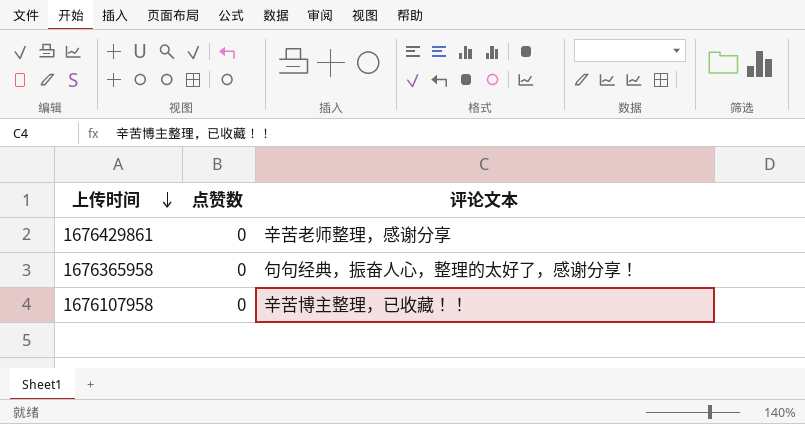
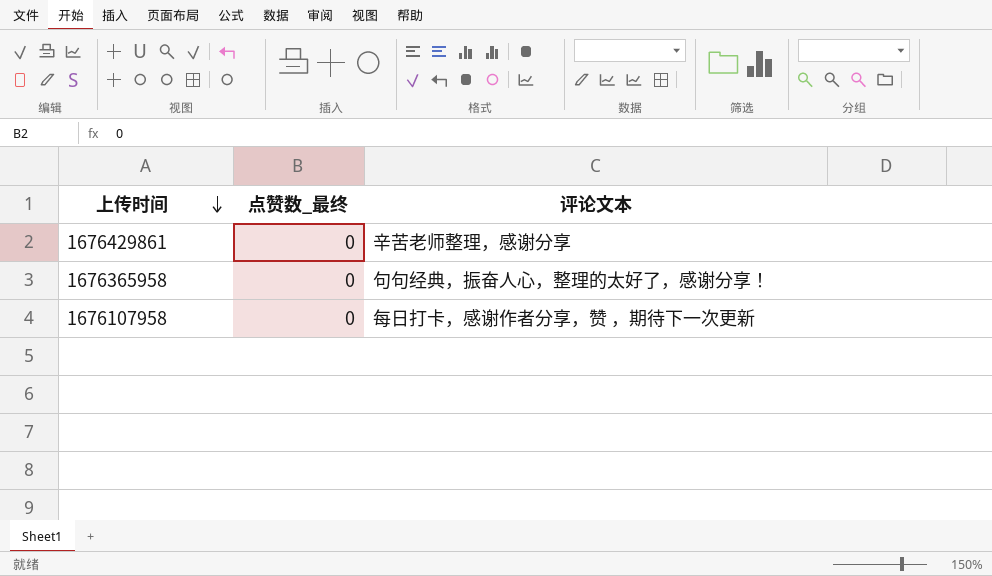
column name: 点赞数 -> 点赞数_最终
1676107958 | 评论文本: 辛苦博主整理，已收藏！！ -> 每日打卡，感谢作者分享，赞 ，期待下一次更新

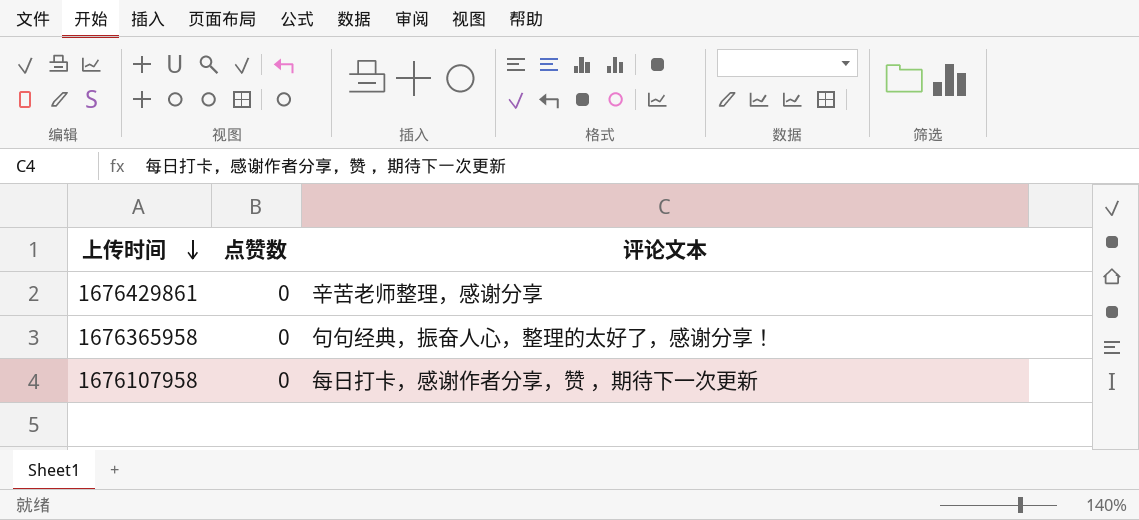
column name: 点赞数_最终 -> 点赞数

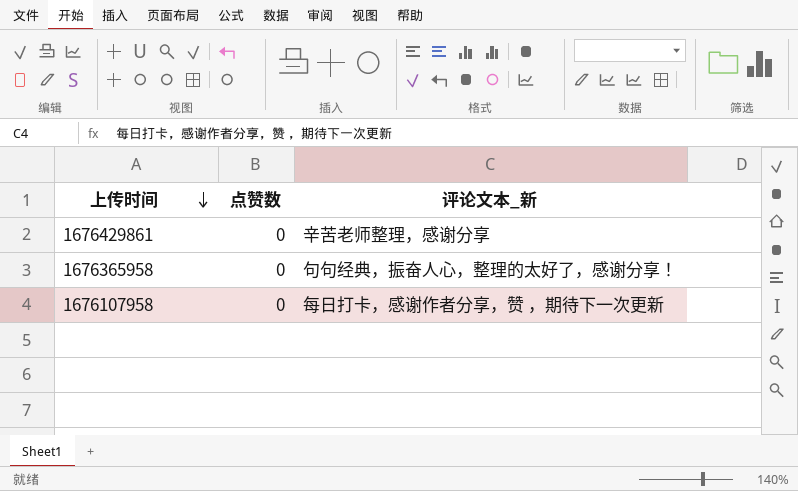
column name: 评论文本 -> 评论文本_新

